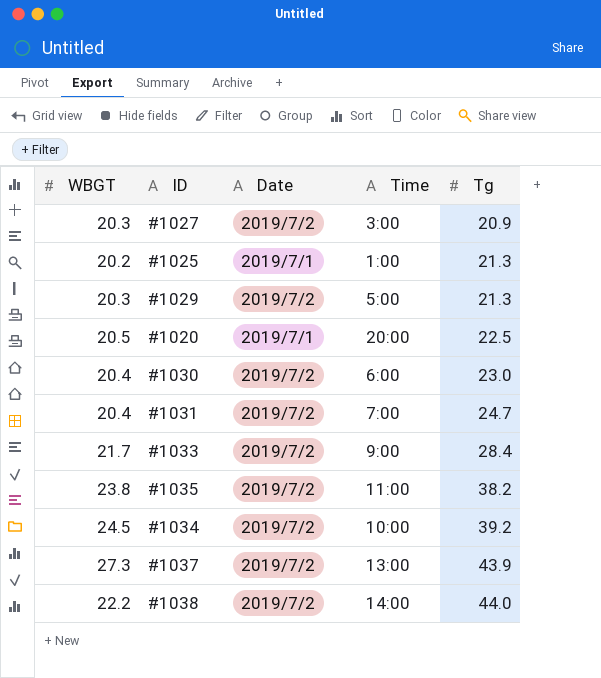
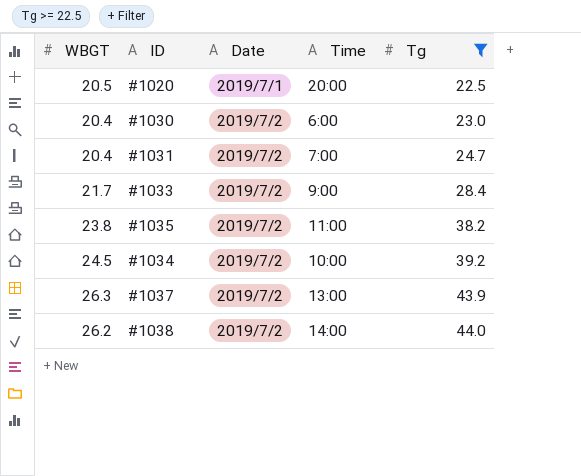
filter: none -> Tg >= 22.5
#1037 | WBGT: 27.3 -> 26.3
#1038 | WBGT: 22.2 -> 26.2

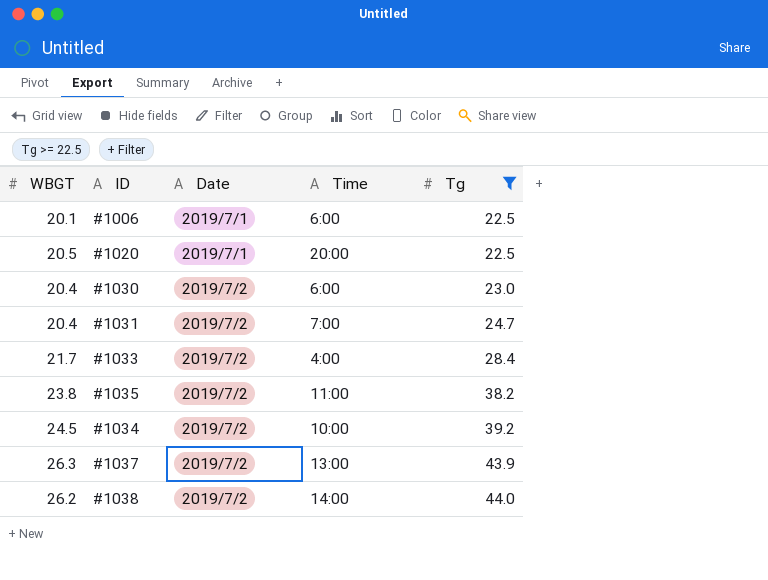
row #1006: none -> 20.1 | 2019/7/1 | 6:00 | 22.5
#1033 | Time: 9:00 -> 4:00

